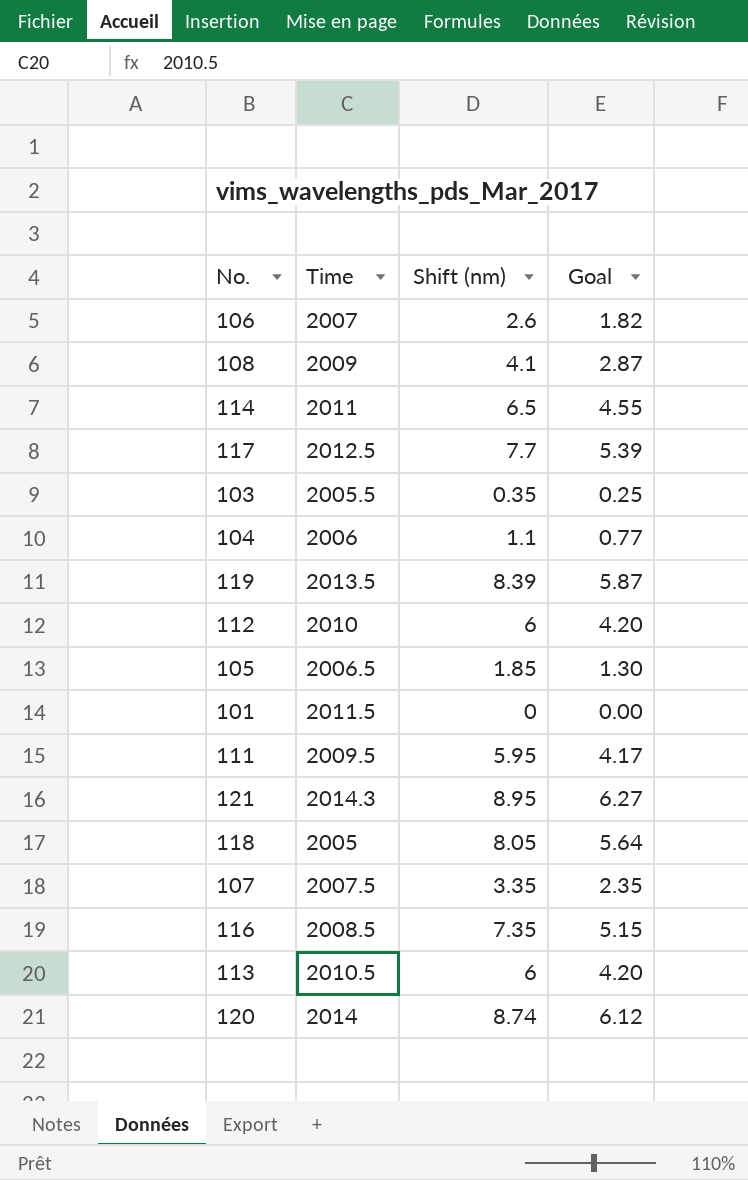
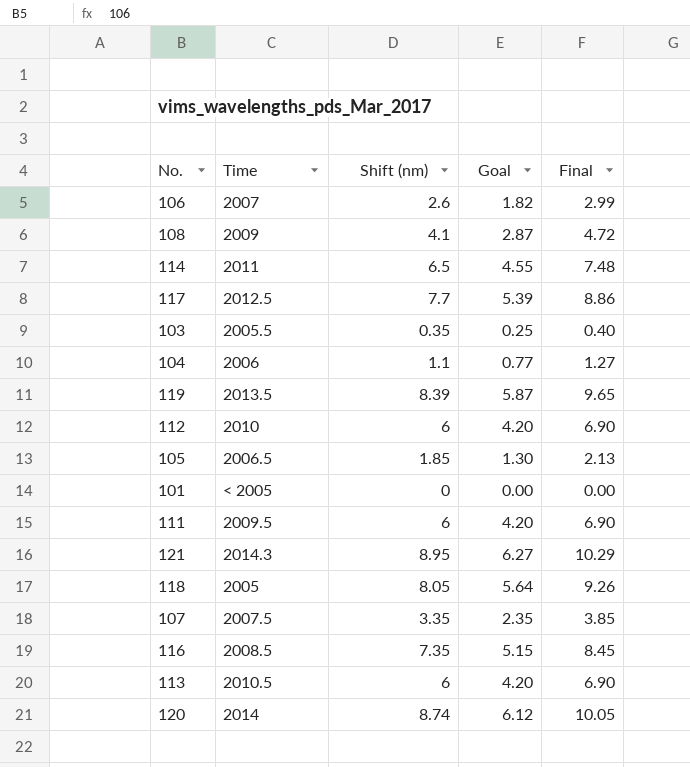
column Final | formula: none -> [Shift (nm)] * 1.15
101 | Time: 2011.5 -> < 2005
111 | Shift (nm): 5.95 -> 6
111 | Goal: 4.17 -> 4.20

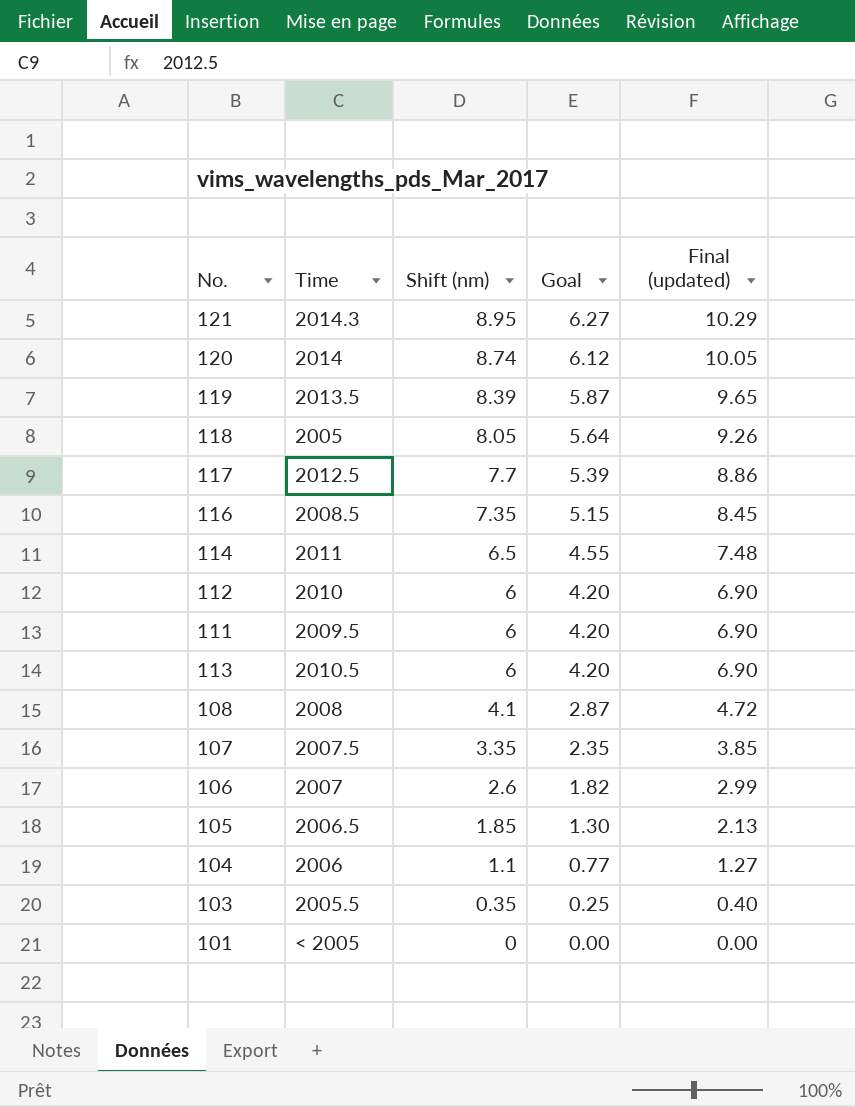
row order: none -> Shift (nm) descending
column name: Final -> Final (updated)
108 | Time: 2009 -> 2008

